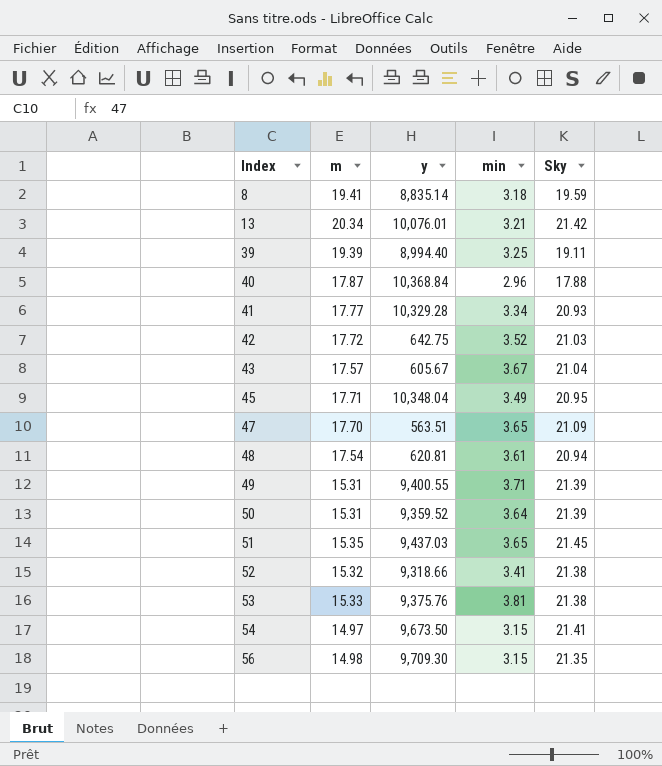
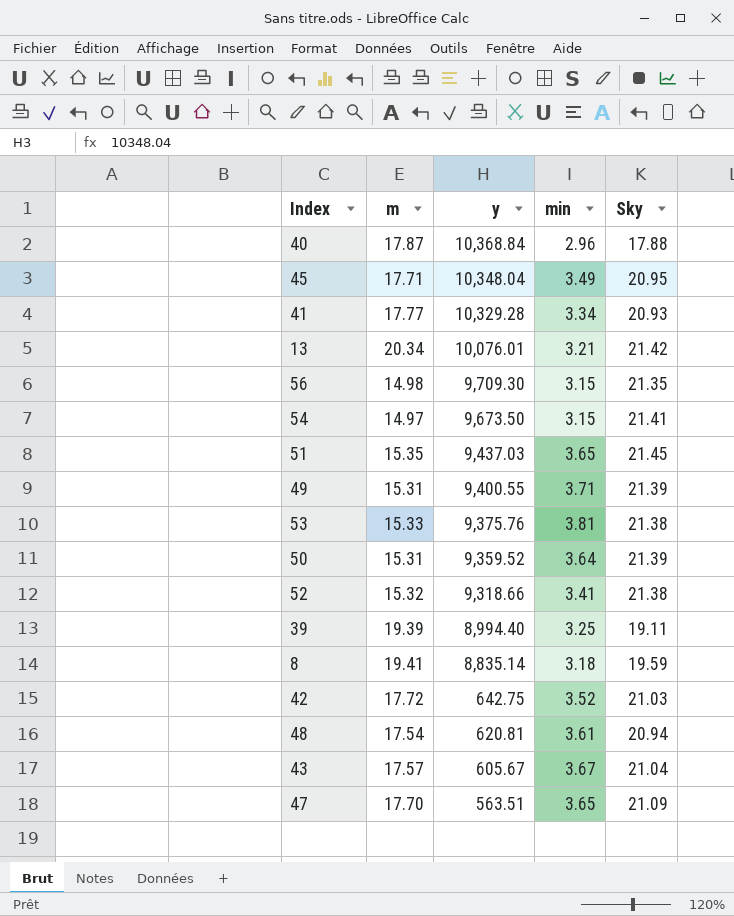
row order: Index ascending -> y descending

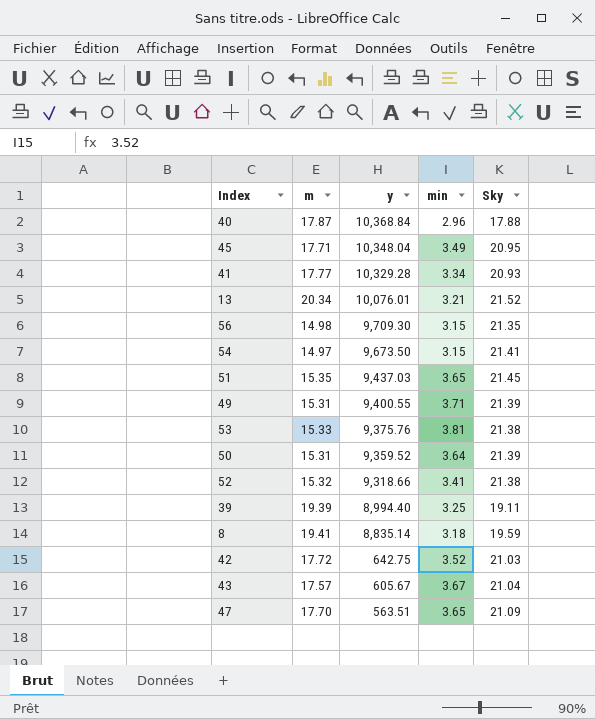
row 48: 17.54 | 620.81 | 3.61 | 20.94 -> none
13 | Sky: 21.42 -> 21.52

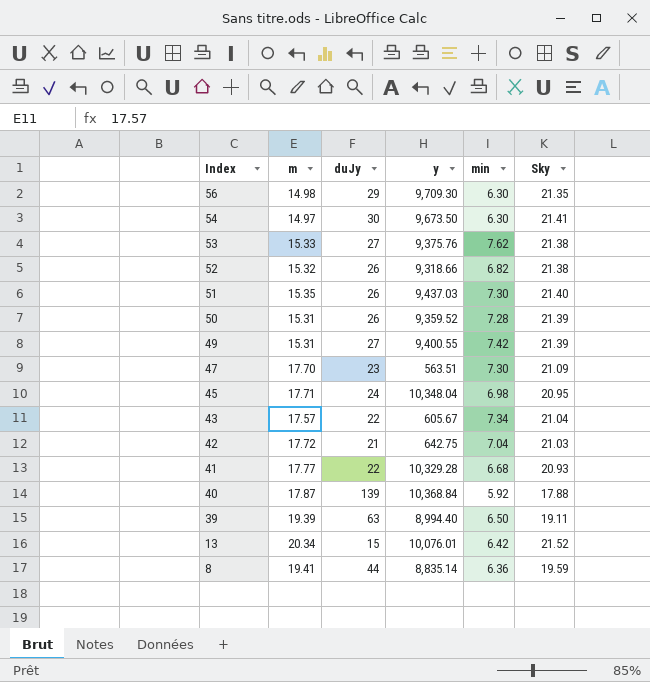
row order: y descending -> Index descending
column duJy | position: none -> 3
56 | min: 3.15 -> 6.30
54 | min: 3.15 -> 6.30
53 | min: 3.81 -> 7.62
52 | min: 3.41 -> 6.82
51 | min: 3.65 -> 7.30
51 | Sky: 21.45 -> 21.40
50 | min: 3.64 -> 7.28
49 | min: 3.71 -> 7.42
47 | min: 3.65 -> 7.30
45 | min: 3.49 -> 6.98
43 | min: 3.67 -> 7.34
42 | min: 3.52 -> 7.04
41 | min: 3.34 -> 6.68
40 | min: 2.96 -> 5.92
39 | min: 3.25 -> 6.50
13 | min: 3.21 -> 6.42
8 | min: 3.18 -> 6.36

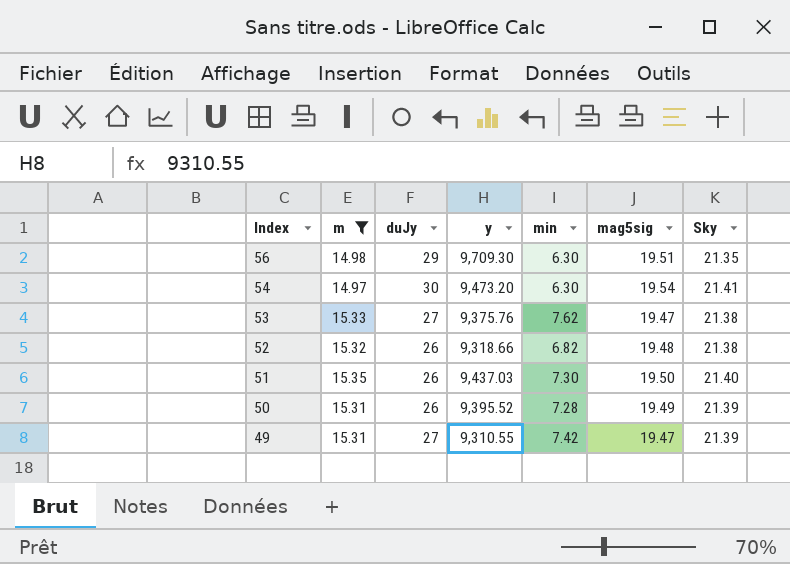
filter: none -> m <= 15.35
column mag5sig | position: none -> 6
54 | y: 9,673.50 -> 9,473.20
50 | y: 9,359.52 -> 9,395.52
49 | y: 9,400.55 -> 9,310.55

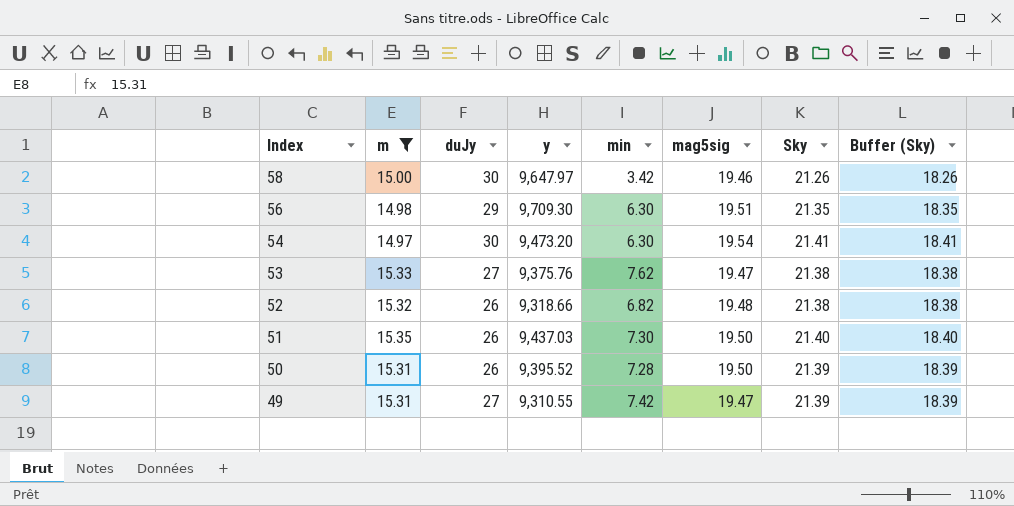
column Buffer (Sky) | formula: none -> [Sky] - 3
row 58: none -> 15.00 | 30 | 9,647.97 | 3.42 | 19.46 | 21.26 | 18.26
50 | mag5sig: 19.49 -> 19.50

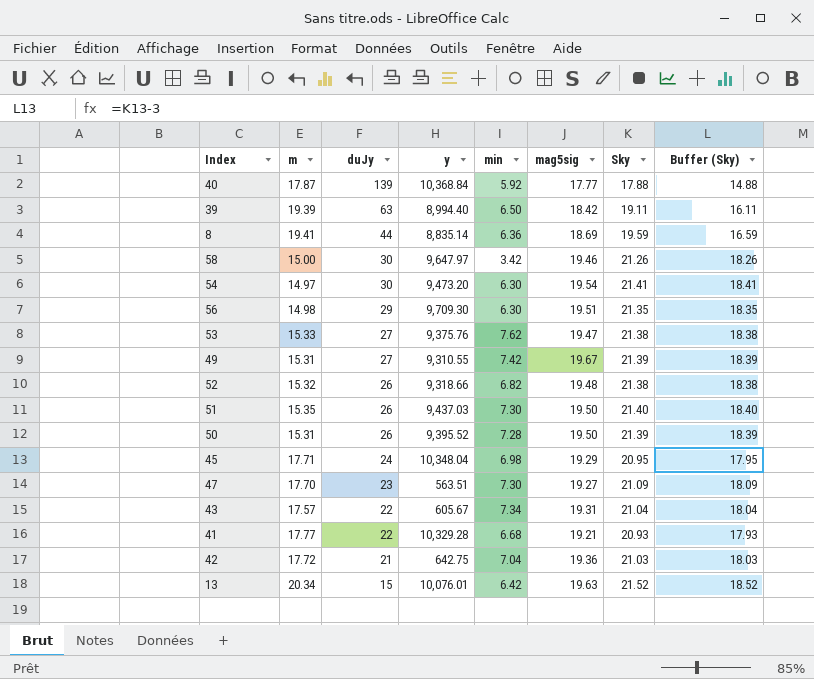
filter: m <= 15.35 -> none
row order: Index descending -> duJy descending
49 | mag5sig: 19.47 -> 19.67

